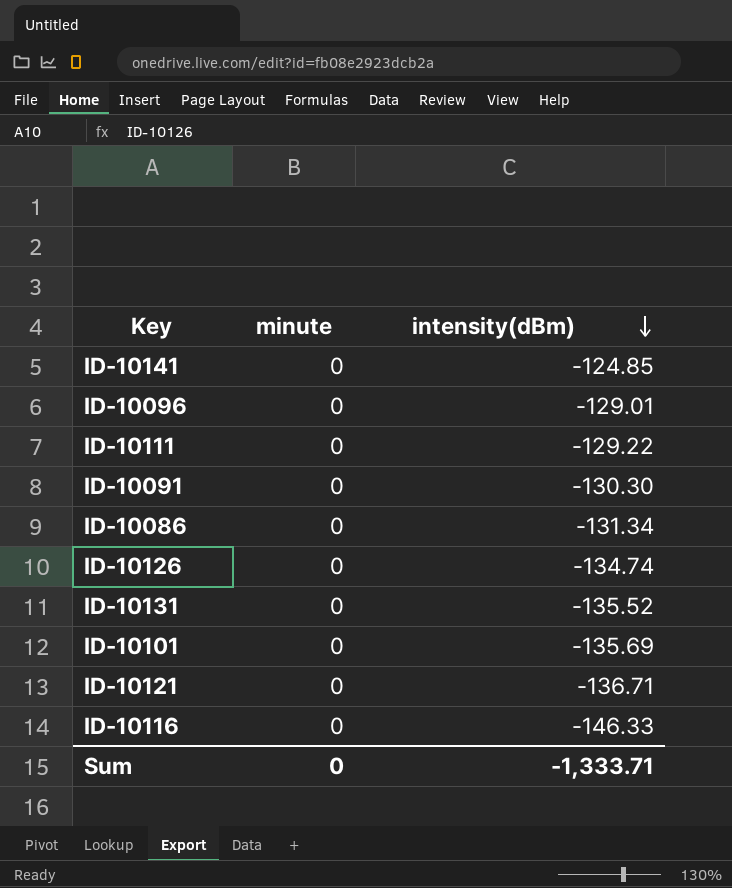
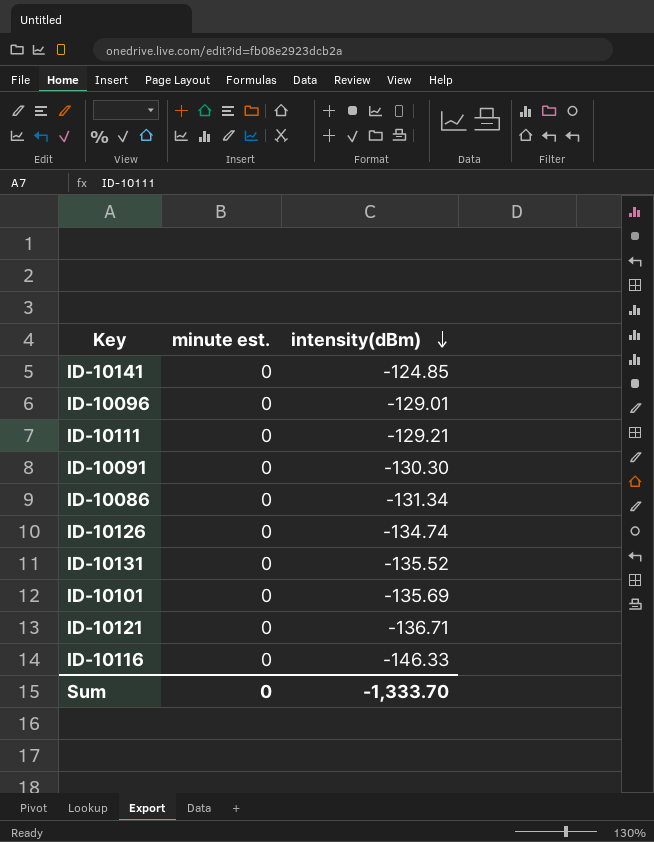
column name: minute -> minute est.
ID-10111 | intensity(dBm): -129.22 -> -129.21
Sum | intensity(dBm): -1,333.71 -> -1,333.70

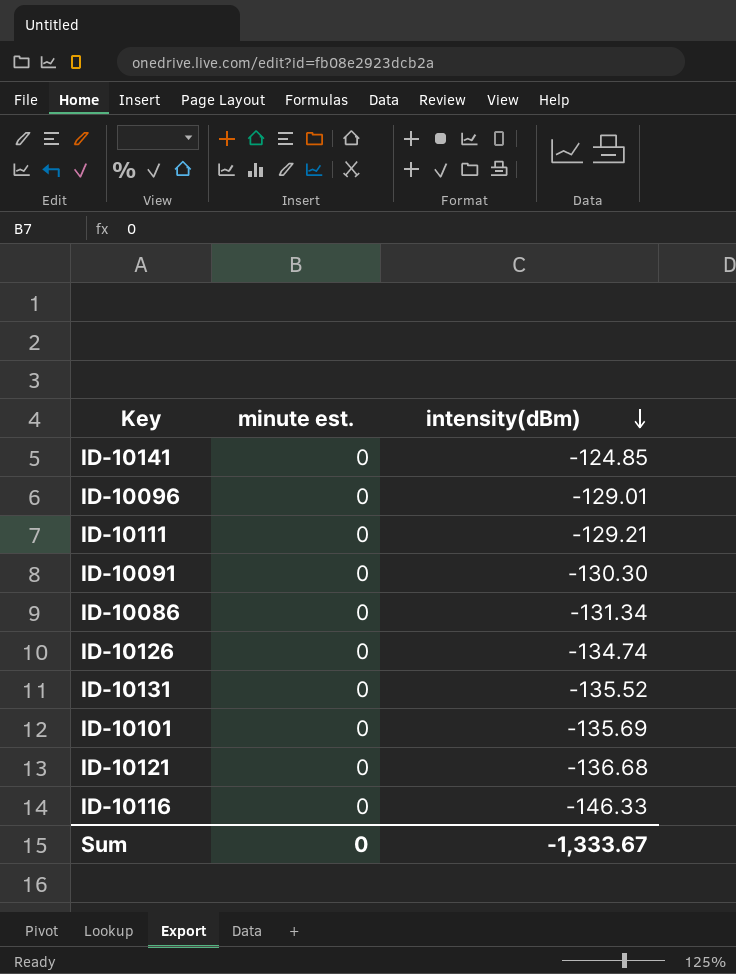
ID-10121 | intensity(dBm): -136.71 -> -136.68
Sum | intensity(dBm): -1,333.70 -> -1,333.67

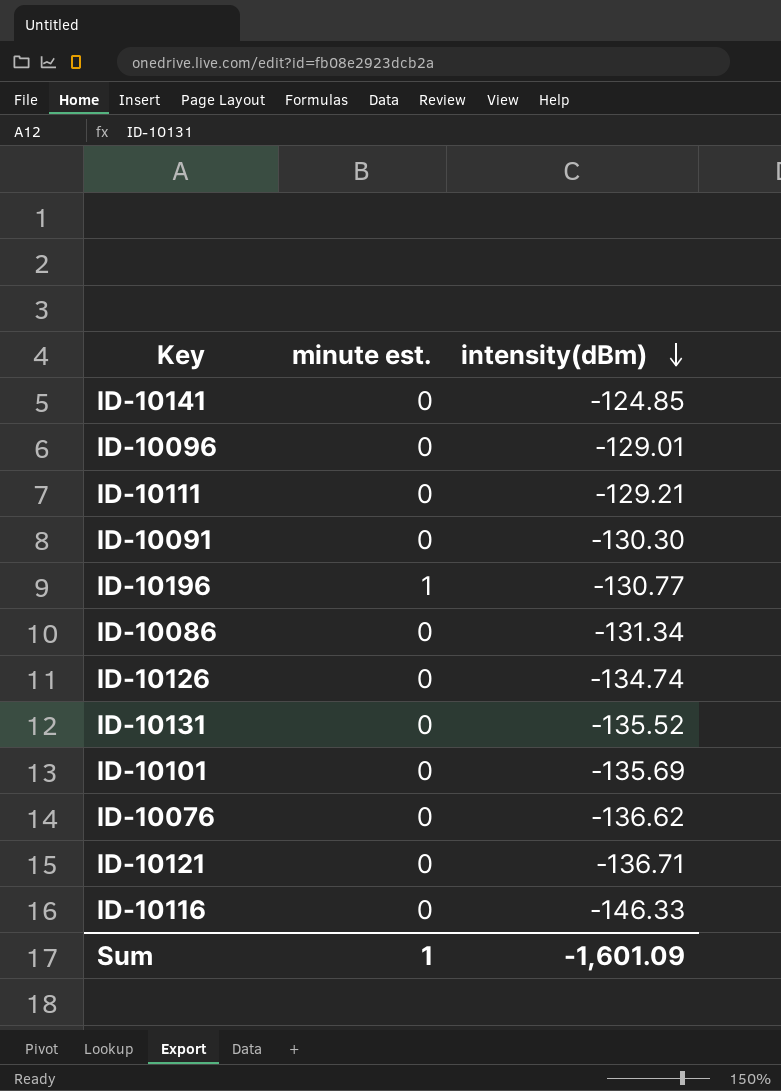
row ID-10196: none -> 1 | -130.77
row ID-10076: none -> 0 | -136.62
ID-10121 | intensity(dBm): -136.68 -> -136.71
Sum | minute est.: 0 -> 1
Sum | intensity(dBm): -1,333.67 -> -1,601.09

